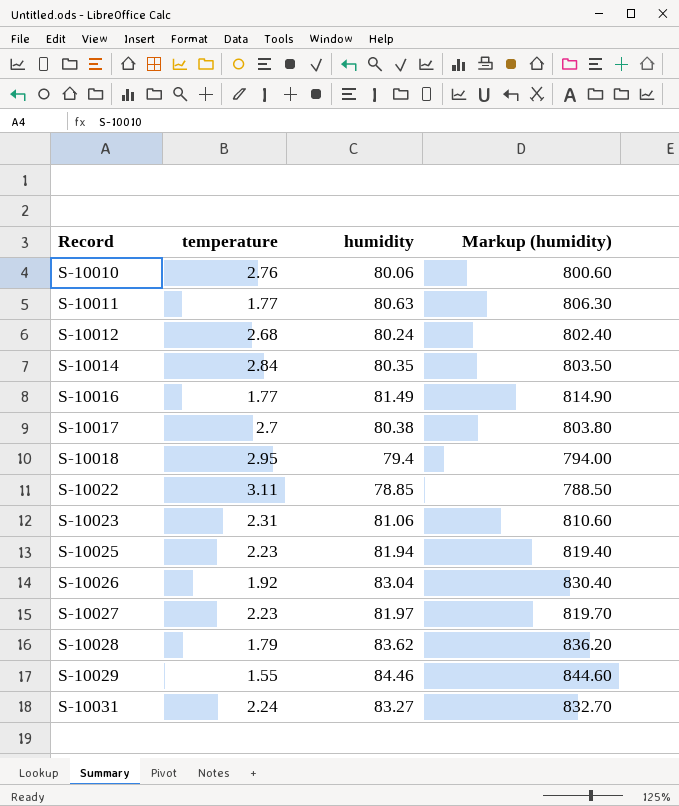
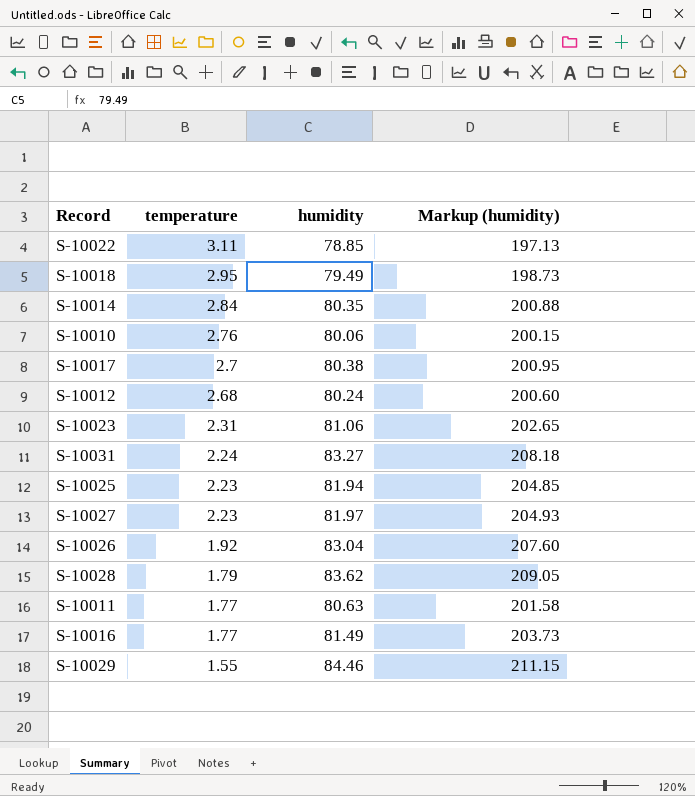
row order: Record ascending -> temperature descending
column Markup (humidity) | formula: [humidity] * 10 -> [humidity] * 2.5
S-10018 | humidity: 79.4 -> 79.49

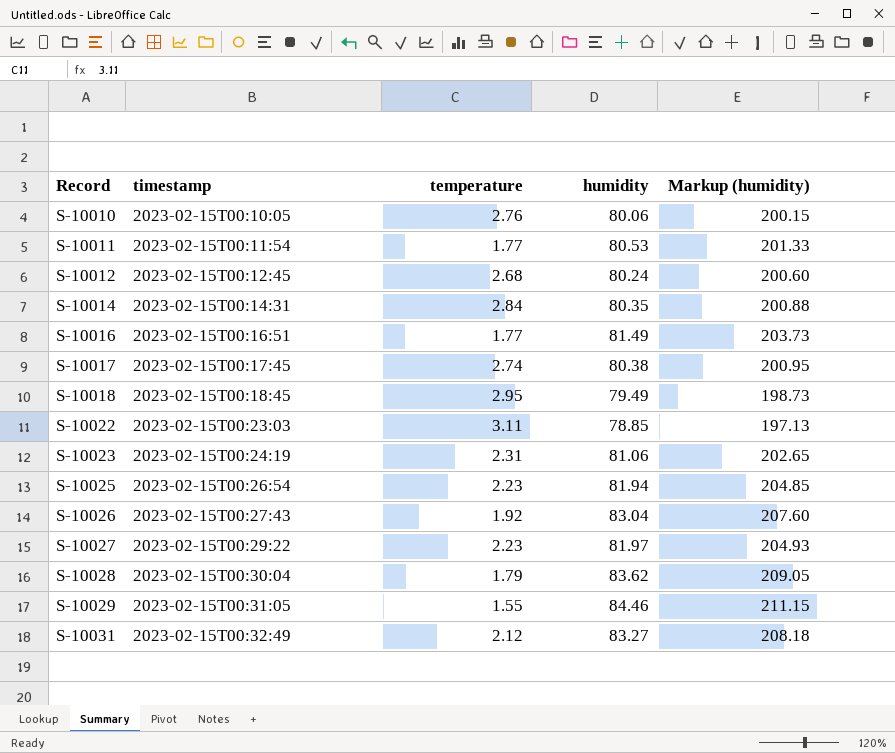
row order: temperature descending -> Record ascending
column timestamp | position: none -> 2
S-10011 | humidity: 80.63 -> 80.53
S-10011 | Markup (humidity): 201.58 -> 201.33
S-10017 | temperature: 2.7 -> 2.74
S-10031 | temperature: 2.24 -> 2.12

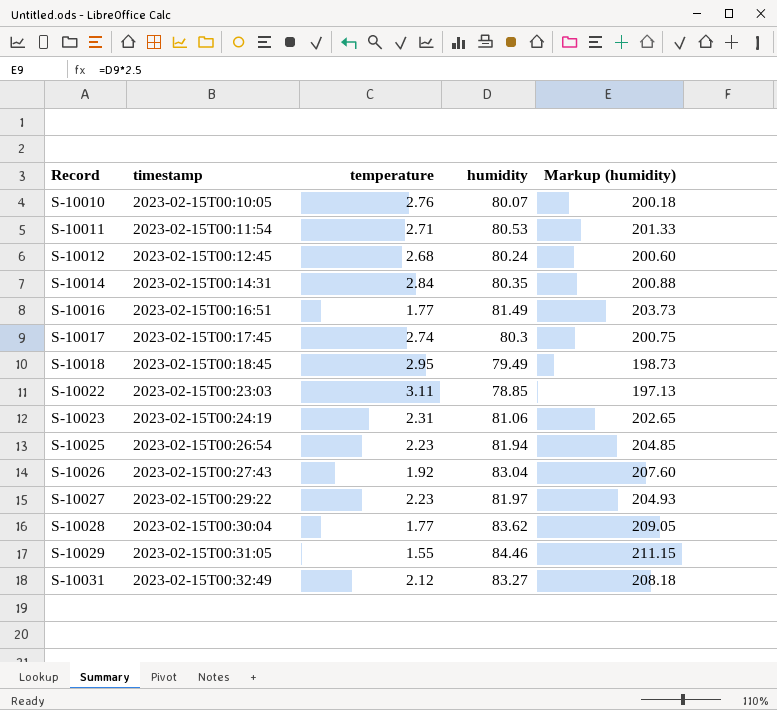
S-10010 | humidity: 80.06 -> 80.07
S-10010 | Markup (humidity): 200.15 -> 200.18
S-10011 | temperature: 1.77 -> 2.71
S-10017 | humidity: 80.38 -> 80.3
S-10017 | Markup (humidity): 200.95 -> 200.75
S-10028 | temperature: 1.79 -> 1.77

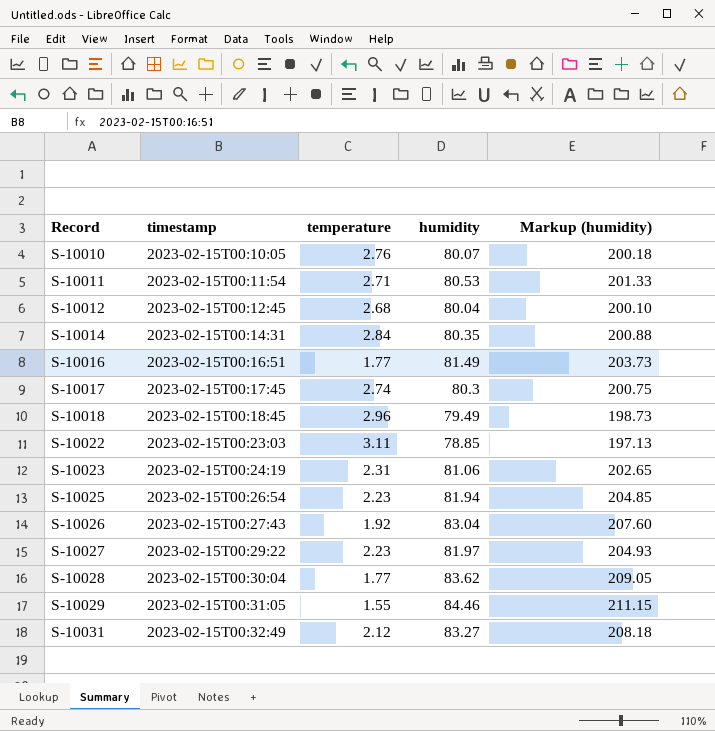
S-10012 | humidity: 80.24 -> 80.04
S-10012 | Markup (humidity): 200.60 -> 200.10
S-10018 | temperature: 2.95 -> 2.96

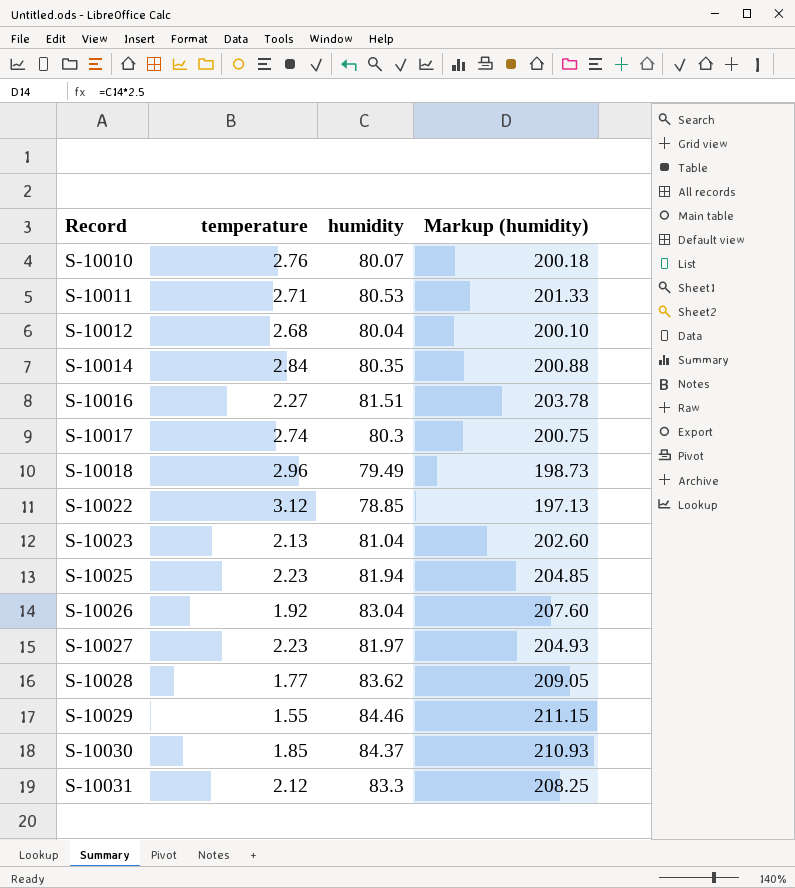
column timestamp | position: 2 -> none
S-10016 | temperature: 1.77 -> 2.27
S-10016 | humidity: 81.49 -> 81.51
S-10016 | Markup (humidity): 203.73 -> 203.78
S-10022 | temperature: 3.11 -> 3.12
S-10023 | temperature: 2.31 -> 2.13
S-10023 | humidity: 81.06 -> 81.04
S-10023 | Markup (humidity): 202.65 -> 202.60
row S-10030: none -> 1.85 | 84.37 | 210.93
S-10031 | humidity: 83.27 -> 83.3
S-10031 | Markup (humidity): 208.18 -> 208.25

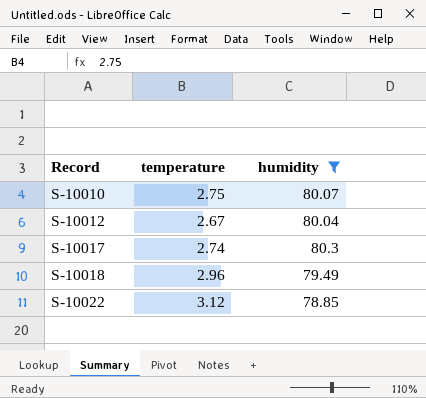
filter: none -> humidity <= 80.3
column Markup (humidity) | formula: [humidity] * 2.5 -> none
S-10010 | temperature: 2.76 -> 2.75
S-10012 | temperature: 2.68 -> 2.67

